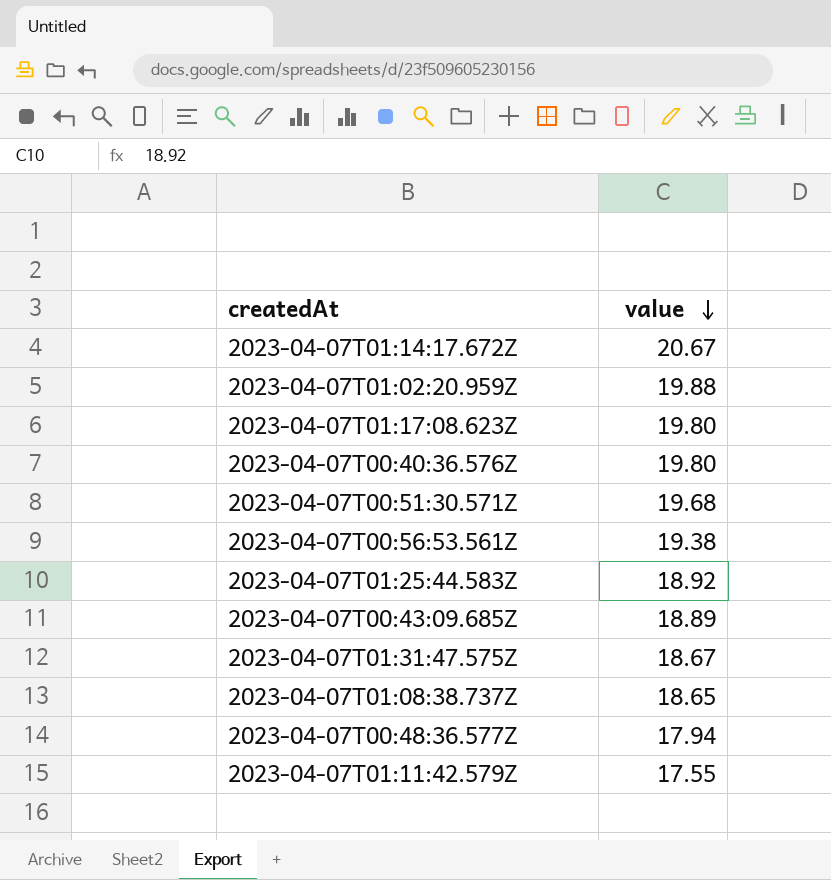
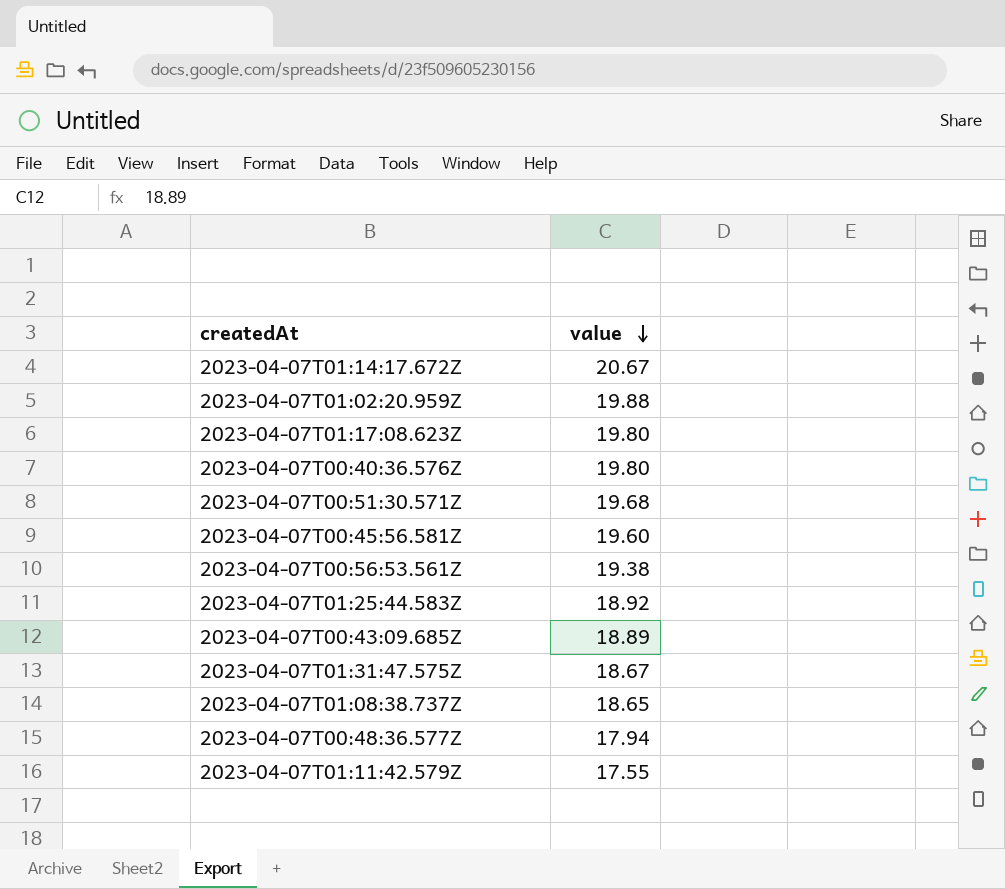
row 2023-04-07T00:45:56.581Z: none -> 19.60

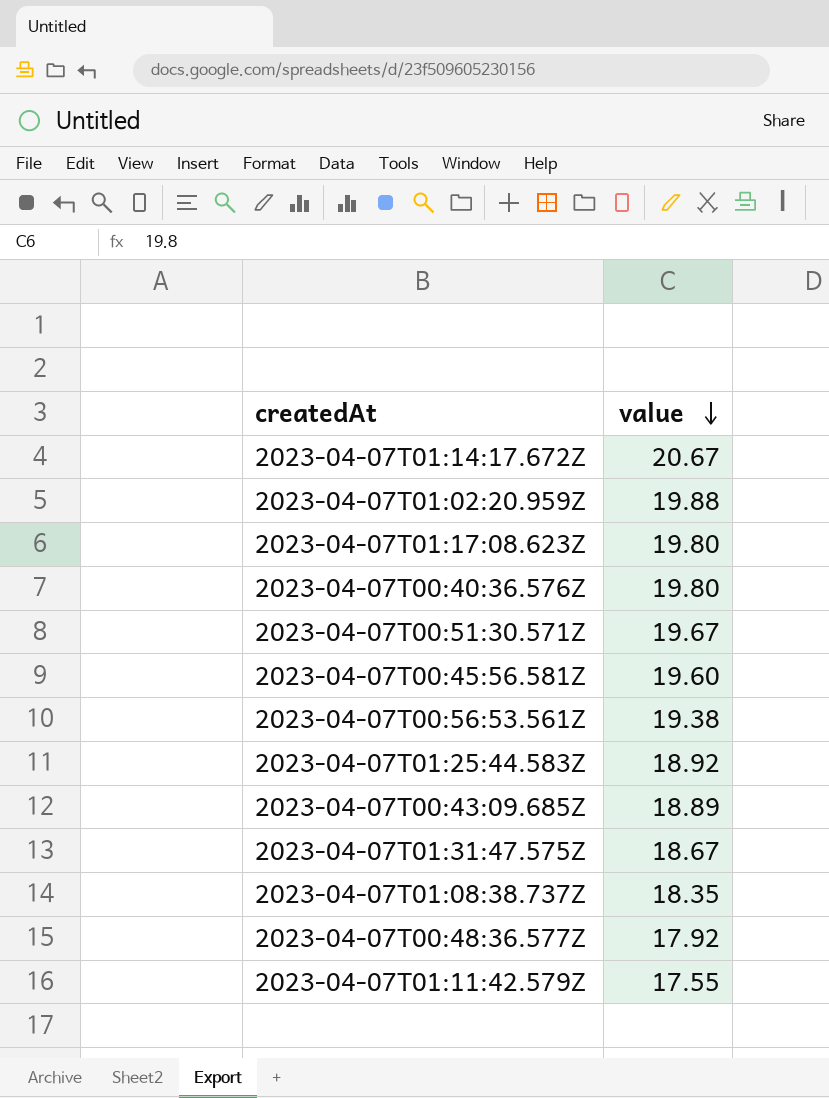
2023-04-07T00:51:30.571Z | value: 19.68 -> 19.67
2023-04-07T01:08:38.737Z | value: 18.65 -> 18.35
2023-04-07T00:48:36.577Z | value: 17.94 -> 17.92

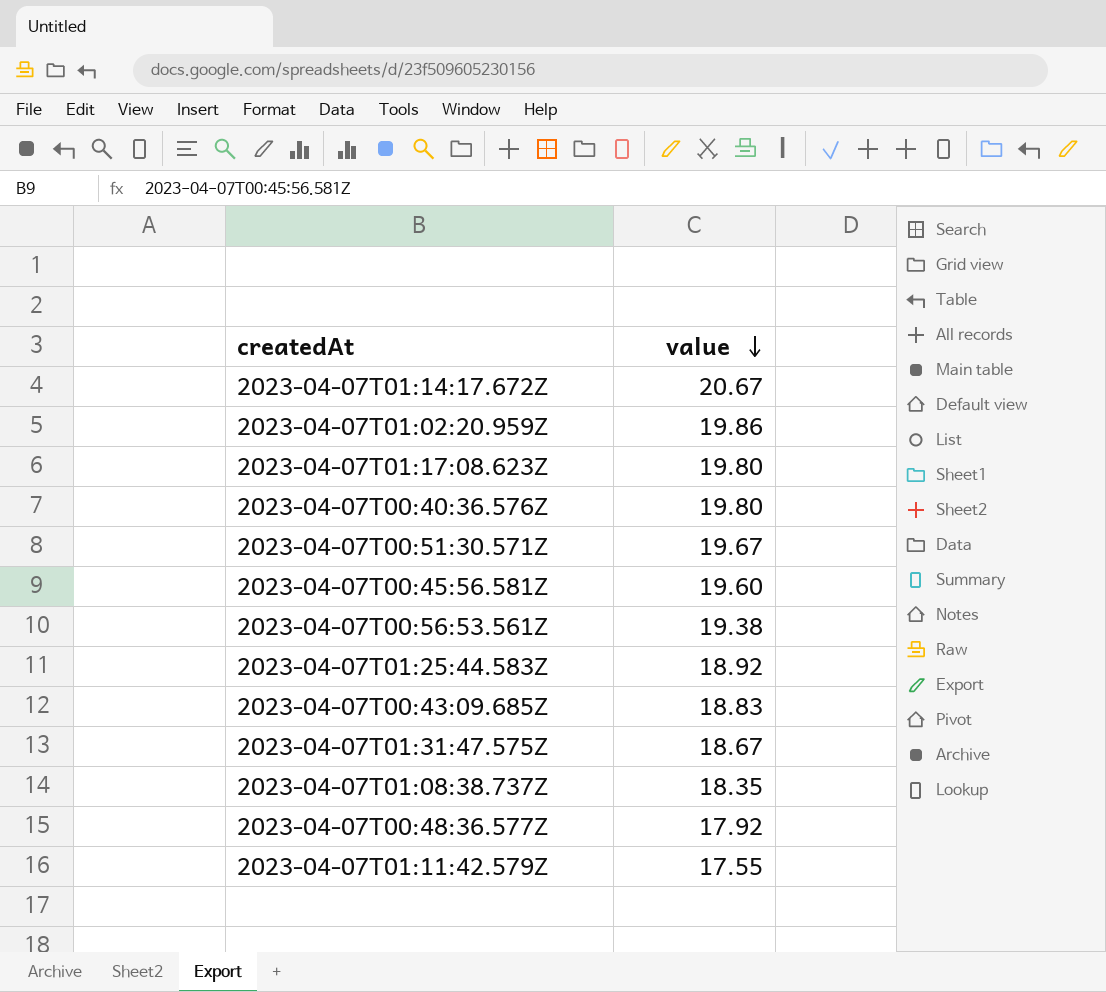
2023-04-07T01:02:20.959Z | value: 19.88 -> 19.86
2023-04-07T00:43:09.685Z | value: 18.89 -> 18.83

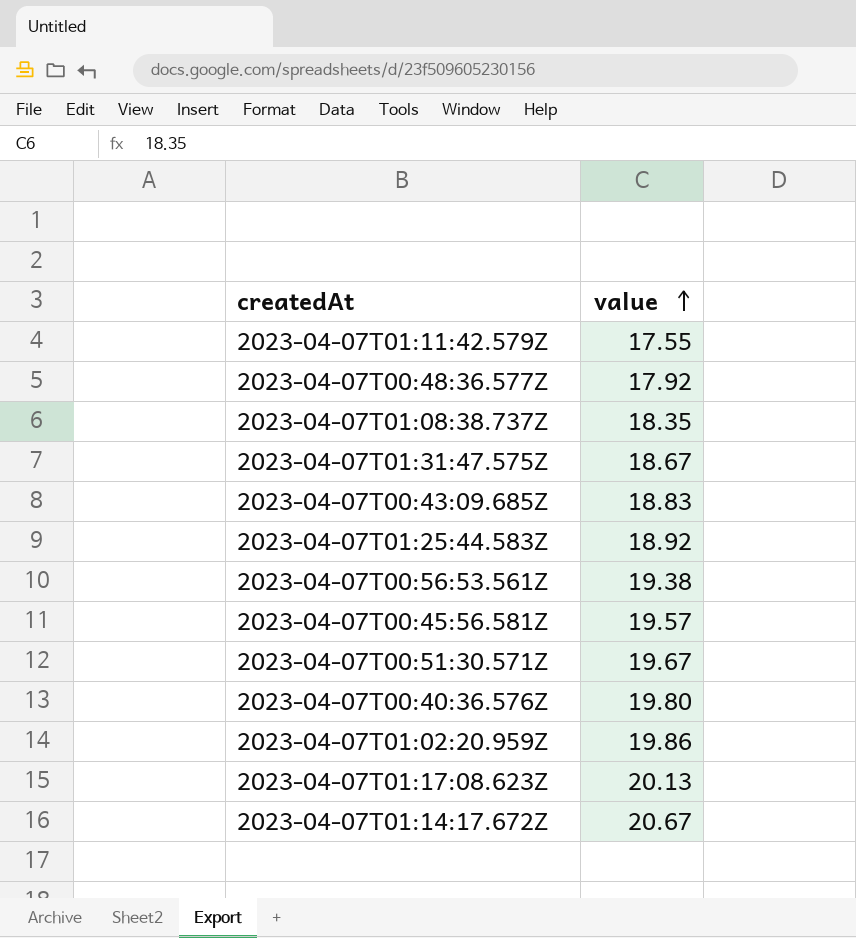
row order: value descending -> value ascending
2023-04-07T00:45:56.581Z | value: 19.60 -> 19.57
2023-04-07T01:17:08.623Z | value: 19.80 -> 20.13

